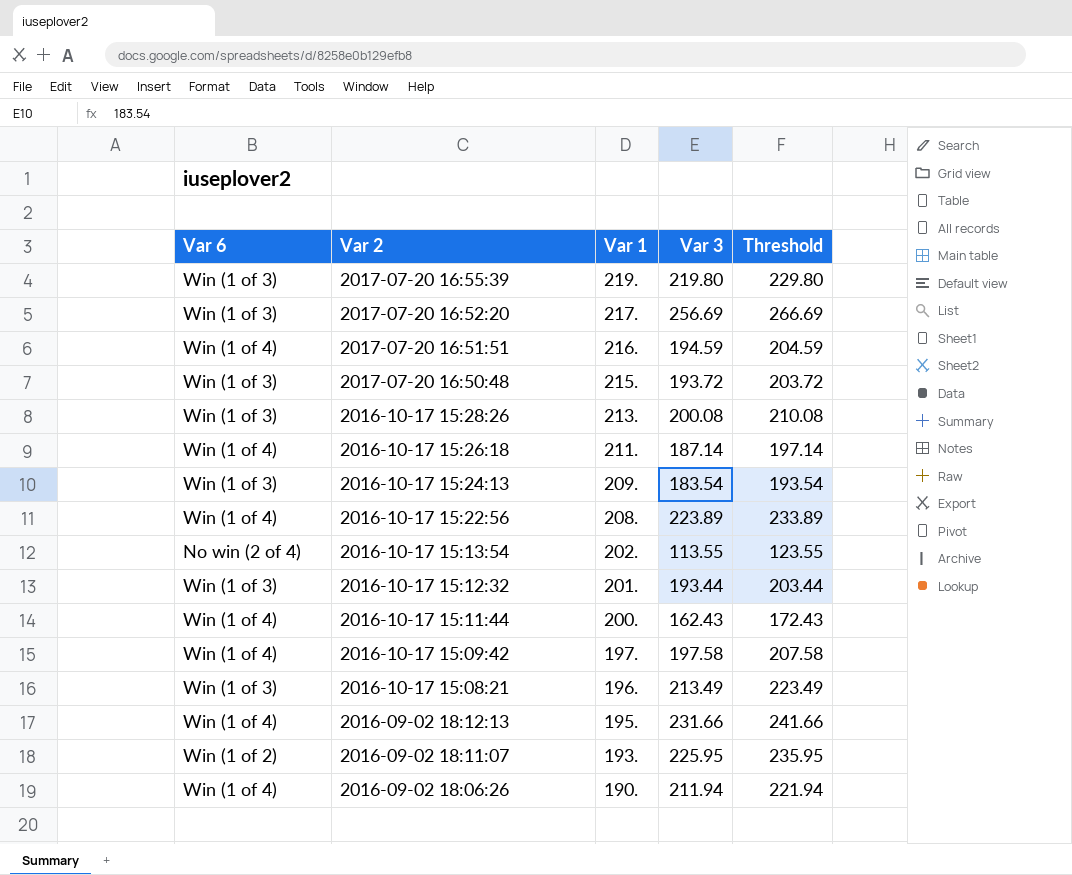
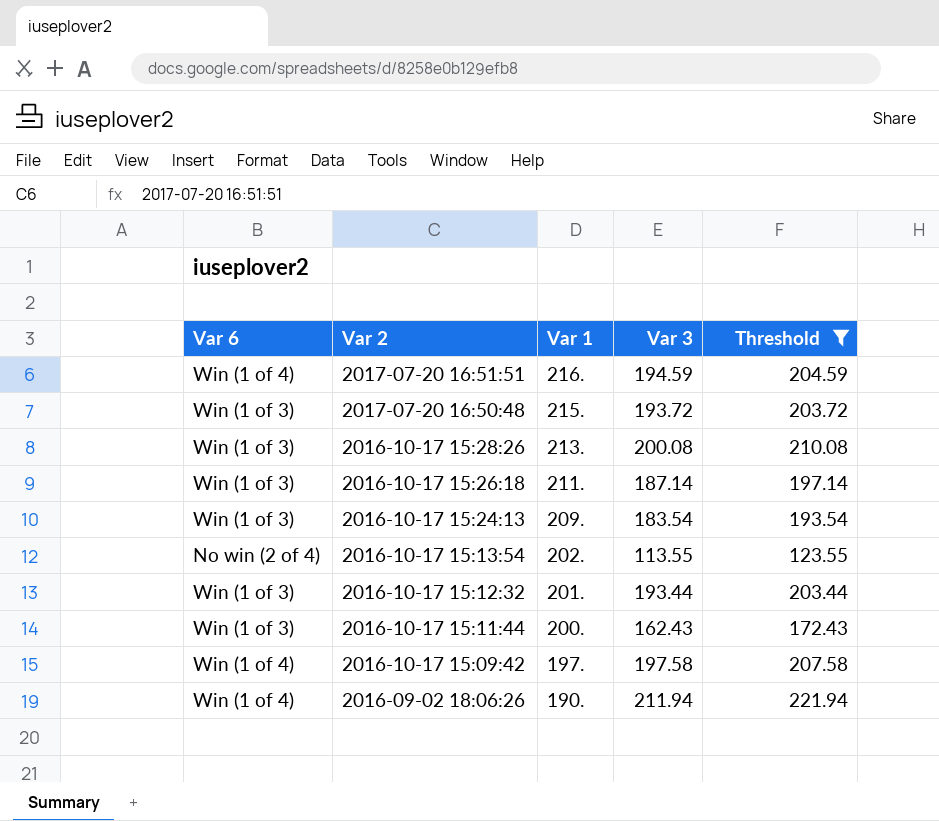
filter: none -> Threshold <= 221.94
2016-10-17 15:26:18 | Var 6: Win (1 of 4) -> Win (1 of 3)
2016-10-17 15:11:44 | Var 6: Win (1 of 4) -> Win (1 of 3)

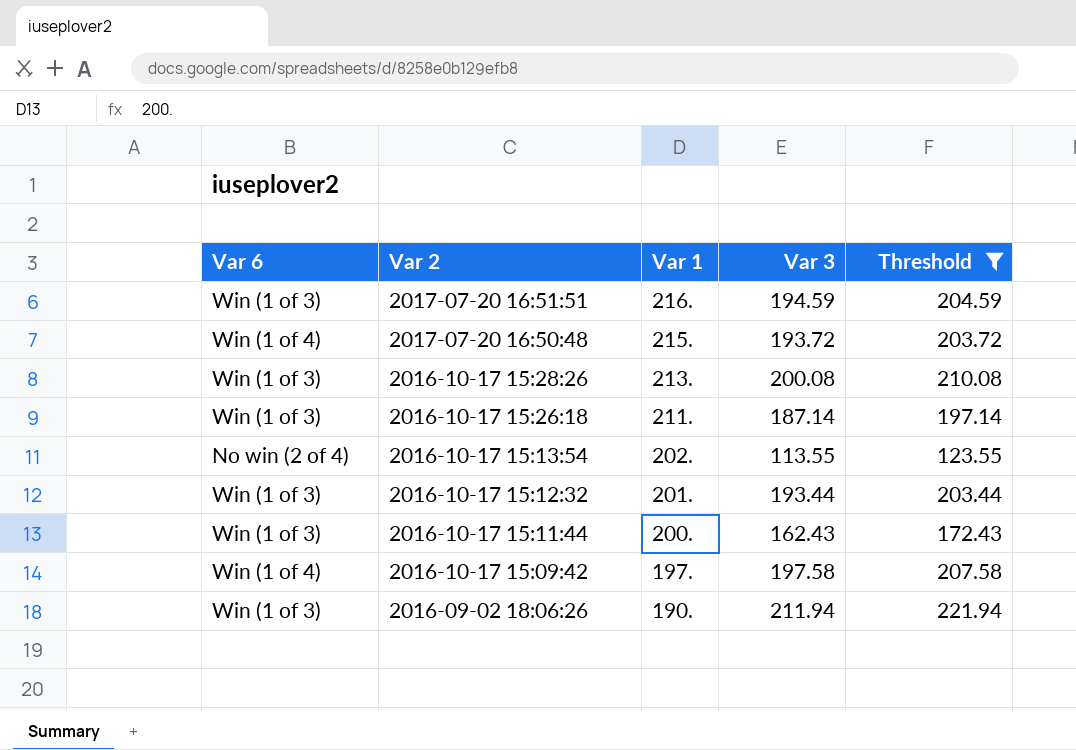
row 2016-10-17 15:24:13: Win (1 of 3) | 209. | 183.54 | 193.54 -> none
2017-07-20 16:51:51 | Var 6: Win (1 of 4) -> Win (1 of 3)
2017-07-20 16:50:48 | Var 6: Win (1 of 3) -> Win (1 of 4)
2016-09-02 18:06:26 | Var 6: Win (1 of 4) -> Win (1 of 3)

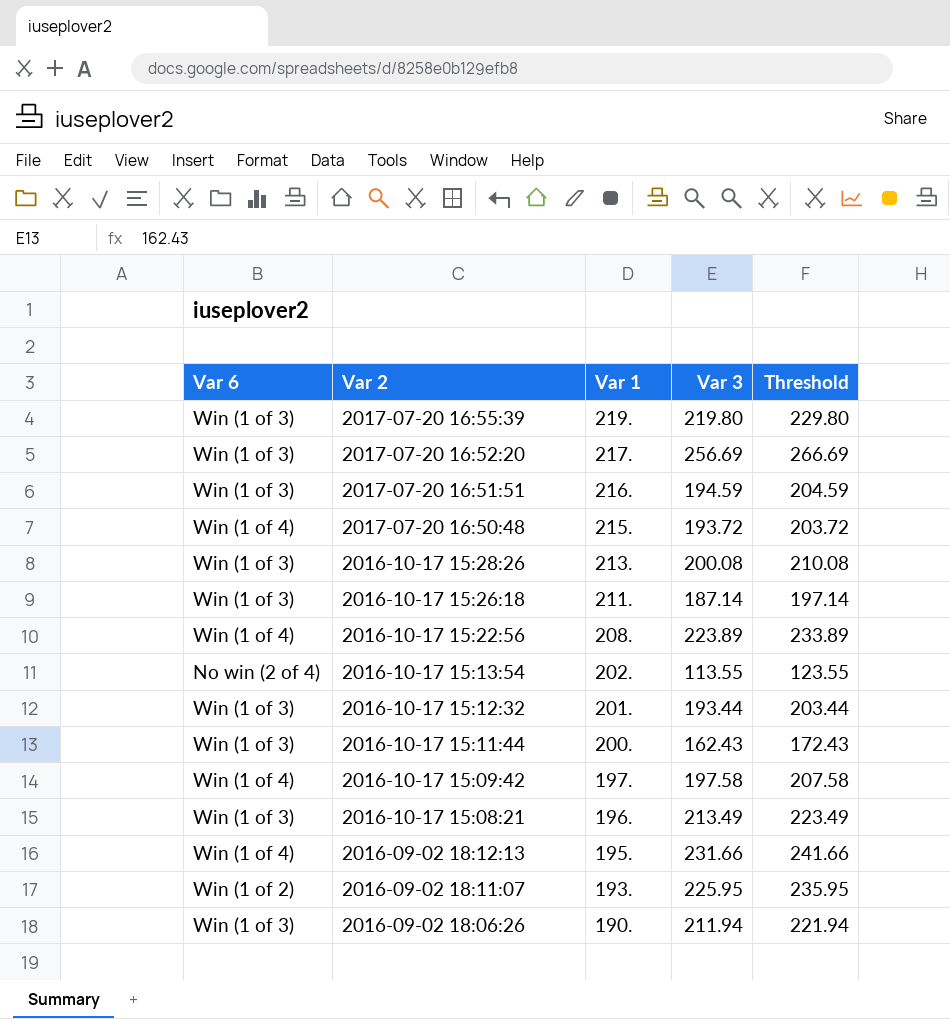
filter: Threshold <= 221.94 -> none

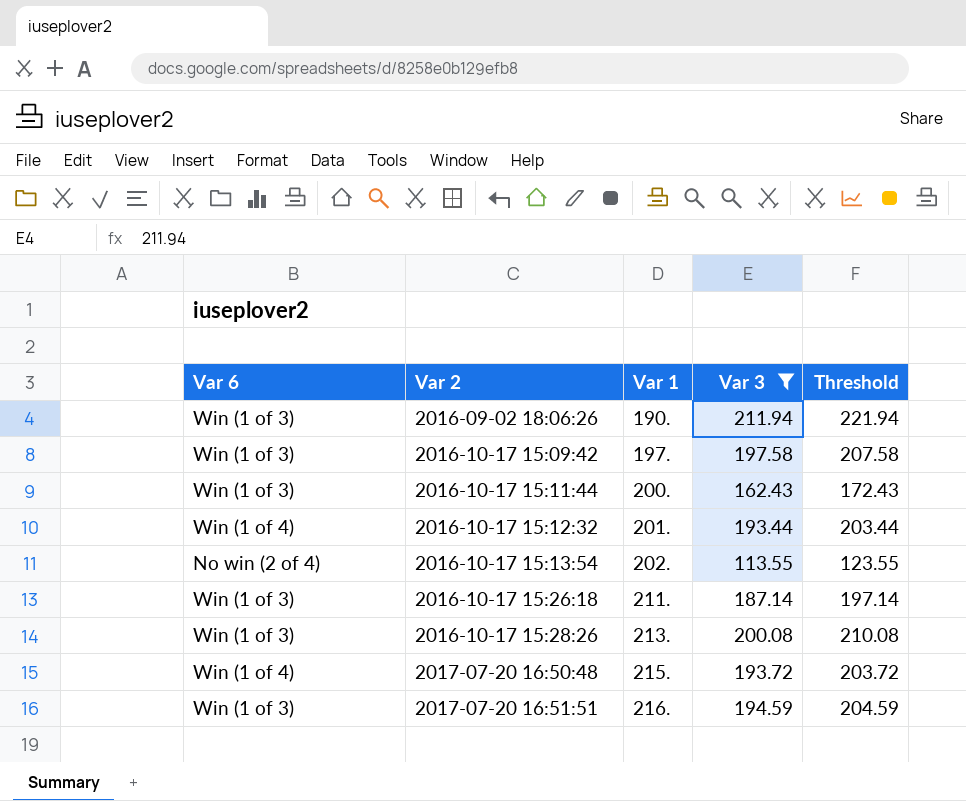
filter: none -> Var 3 <= 211.94
row order: Var 2 descending -> Var 2 ascending
2016-10-17 15:09:42 | Var 6: Win (1 of 4) -> Win (1 of 3)
2016-10-17 15:12:32 | Var 6: Win (1 of 3) -> Win (1 of 4)

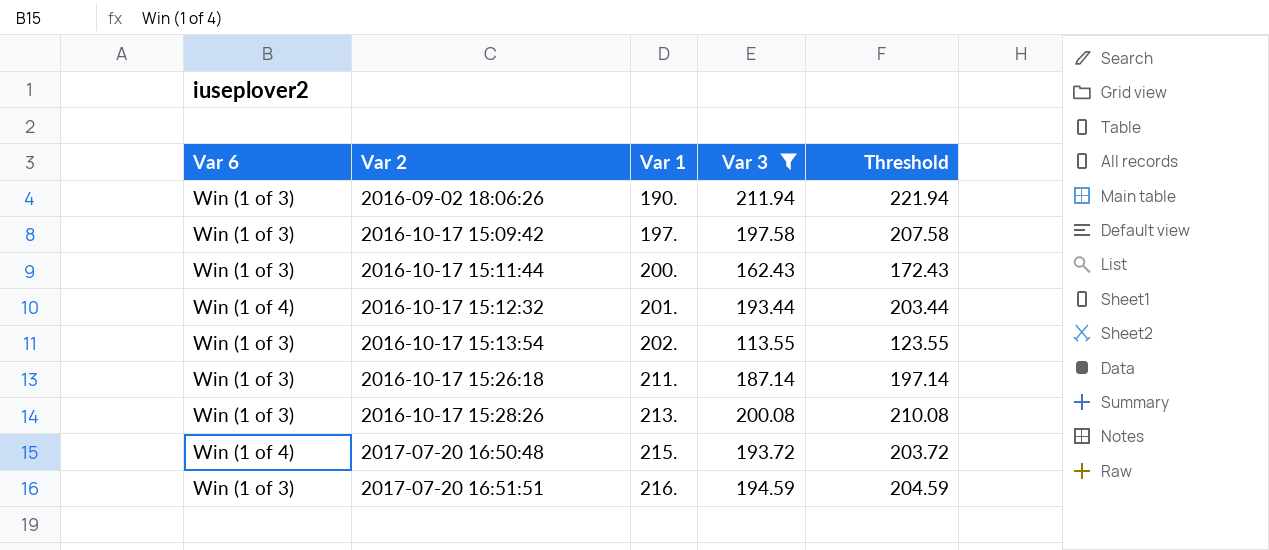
2016-10-17 15:13:54 | Var 6: No win (2 of 4) -> Win (1 of 3)

